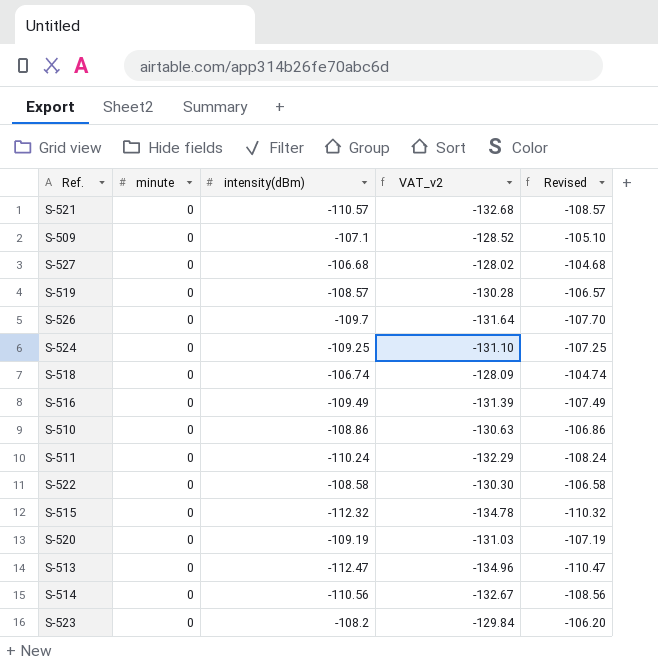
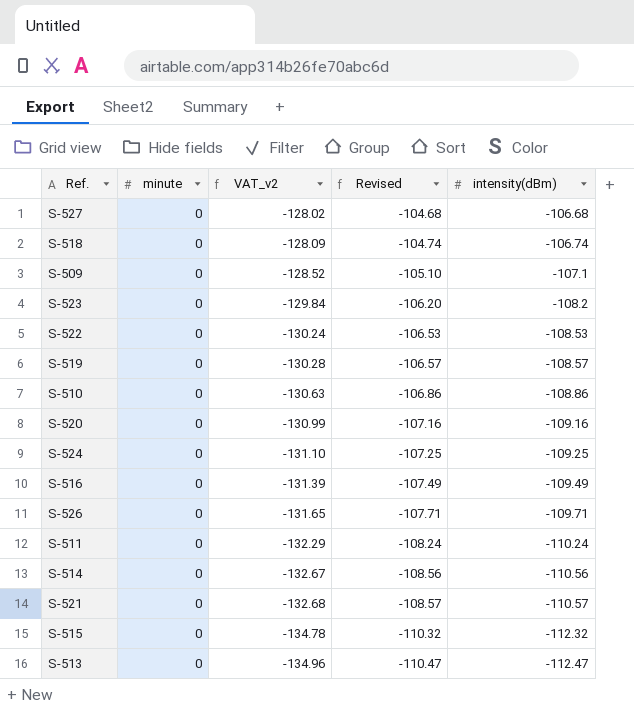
row order: none -> VAT_v2 descending
column intensity(dBm) | position: 3 -> 5
S-522 | VAT_v2: -130.30 -> -130.24
S-522 | Revised: -106.58 -> -106.53
S-522 | intensity(dBm): -108.58 -> -108.53
S-520 | VAT_v2: -131.03 -> -130.99
S-520 | Revised: -107.19 -> -107.16
S-520 | intensity(dBm): -109.19 -> -109.16
S-526 | VAT_v2: -131.64 -> -131.65
S-526 | Revised: -107.70 -> -107.71
S-526 | intensity(dBm): -109.7 -> -109.71

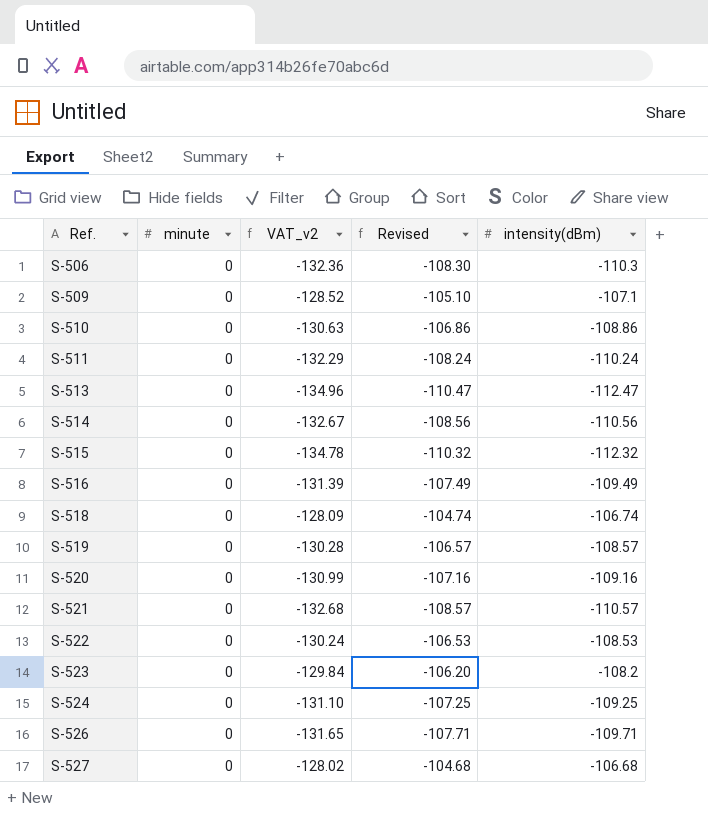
row order: VAT_v2 descending -> Ref. ascending
row S-506: none -> 0 | -132.36 | -108.30 | -110.3

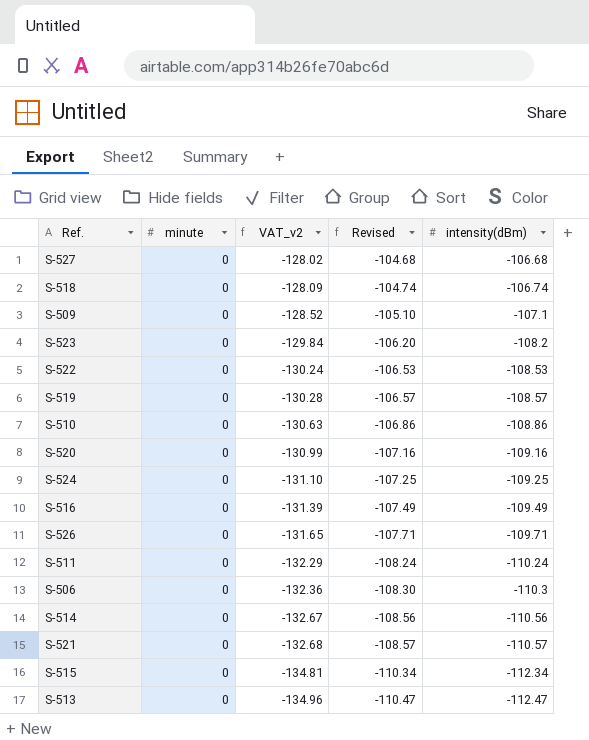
row order: Ref. ascending -> VAT_v2 descending
S-515 | VAT_v2: -134.78 -> -134.81
S-515 | Revised: -110.32 -> -110.34
S-515 | intensity(dBm): -112.32 -> -112.34

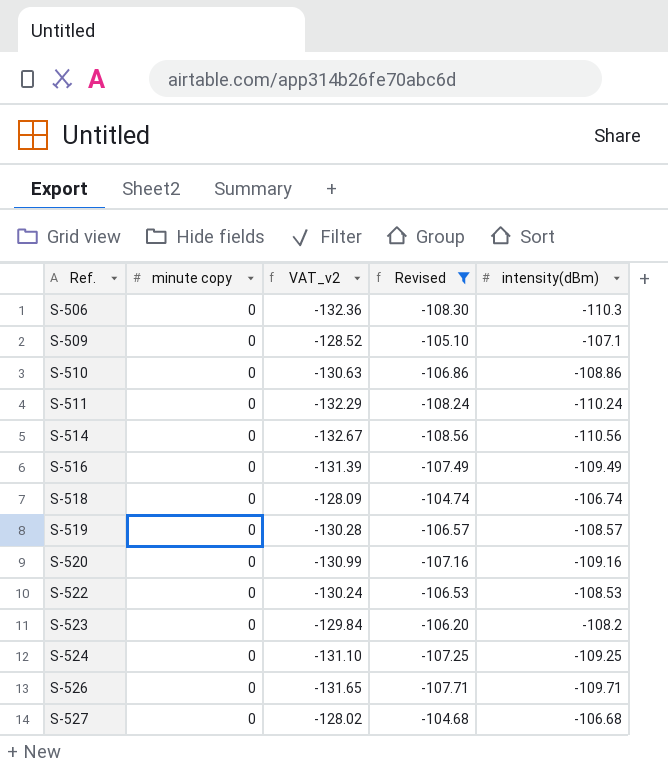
filter: none -> Revised >= -108.56
row order: VAT_v2 descending -> Ref. ascending
column name: minute -> minute copy

